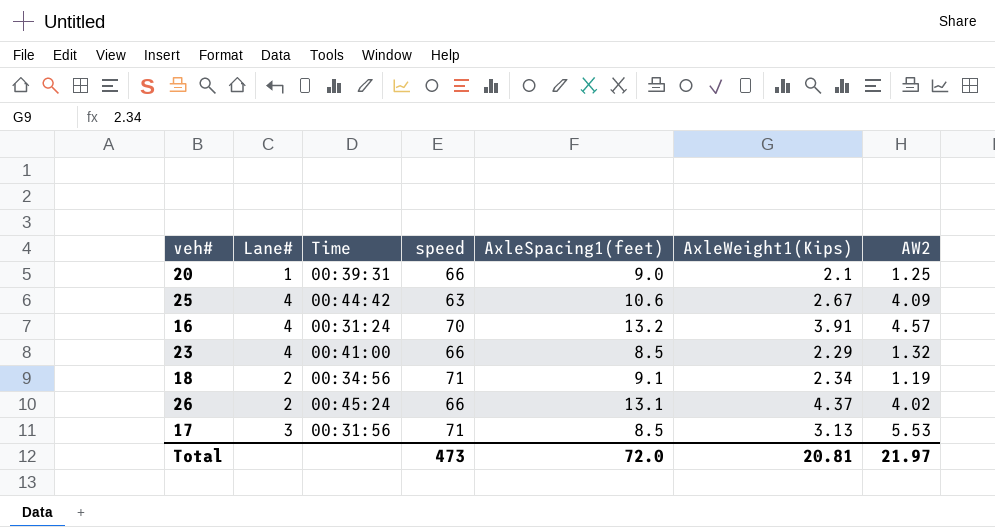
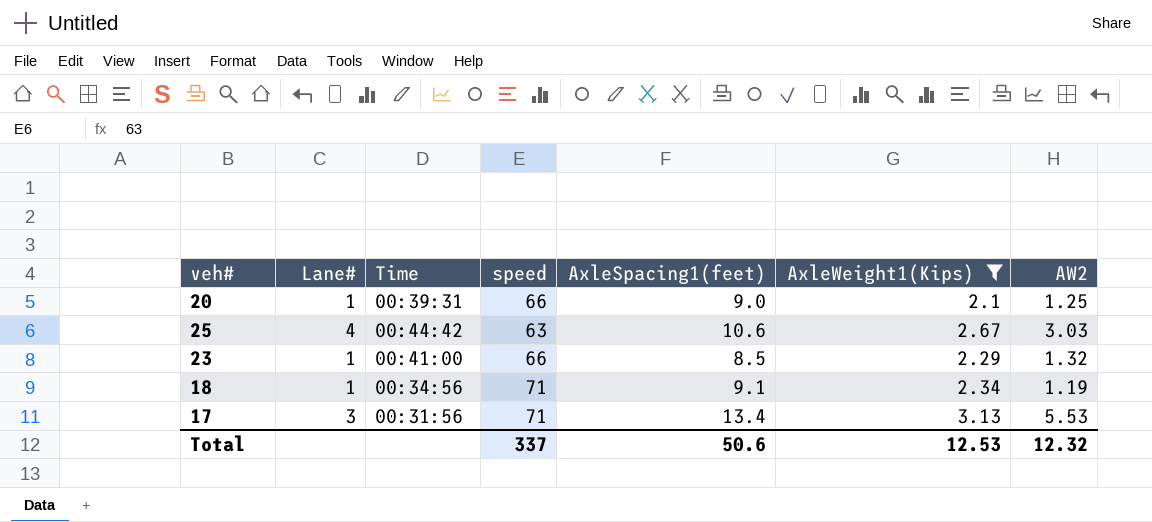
filter: none -> AxleWeight1(Kips) <= 3.13
25 | AW2: 4.09 -> 3.03
23 | Lane#: 4 -> 1
18 | Lane#: 2 -> 1
17 | AxleSpacing1(feet): 8.5 -> 13.4
Total | speed: 473 -> 337
Total | AxleSpacing1(feet): 72.0 -> 50.6
Total | AxleWeight1(Kips): 20.81 -> 12.53
Total | AW2: 21.97 -> 12.32

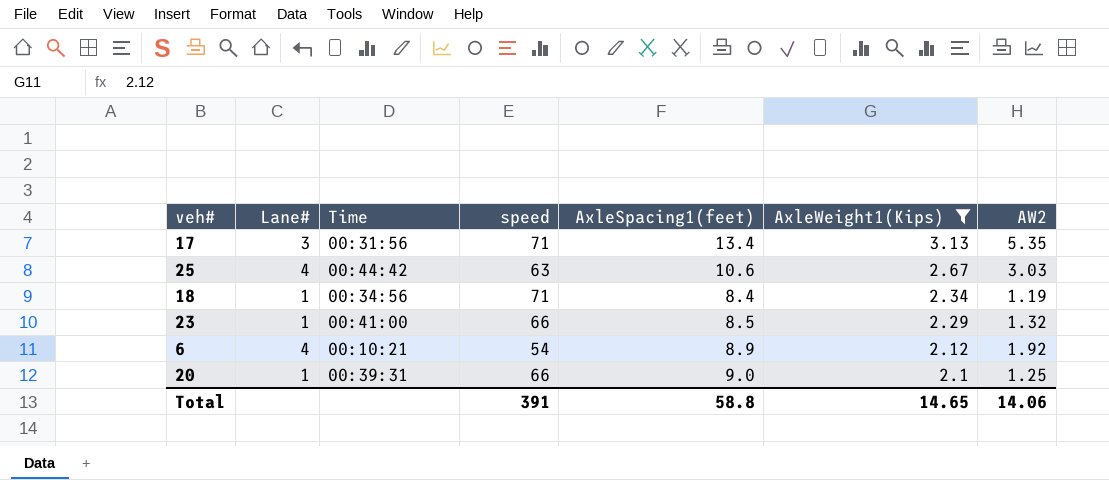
row order: none -> AxleWeight1(Kips) descending
17 | AW2: 5.53 -> 5.35
18 | AxleSpacing1(feet): 9.1 -> 8.4
row 6: none -> 4 | 00:10:21 | 54 | 8.9 | 2.12 | 1.92
Total | speed: 337 -> 391
Total | AxleSpacing1(feet): 50.6 -> 58.8
Total | AxleWeight1(Kips): 12.53 -> 14.65
Total | AW2: 12.32 -> 14.06

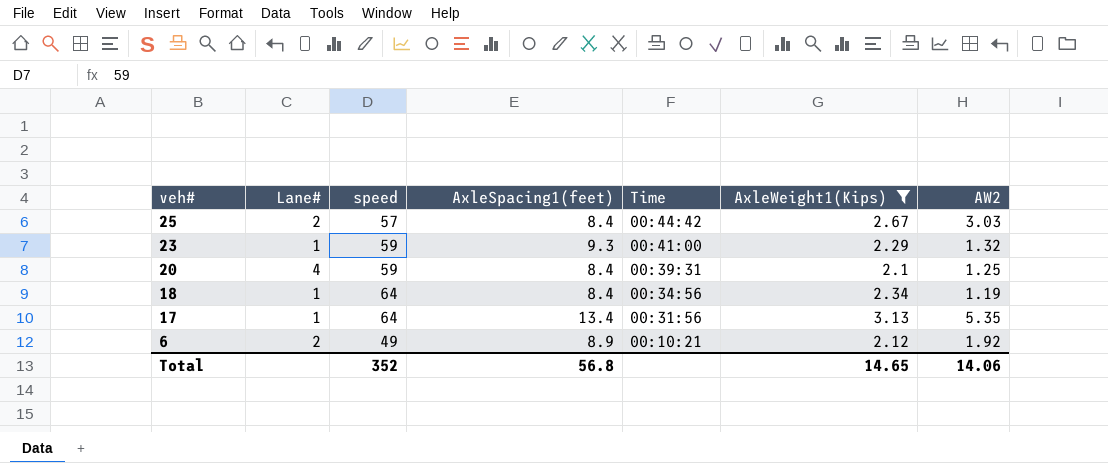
row order: AxleWeight1(Kips) descending -> veh# descending
column Time | position: 3 -> 5
25 | Lane#: 4 -> 2
25 | speed: 63 -> 57
25 | AxleSpacing1(feet): 10.6 -> 8.4
23 | speed: 66 -> 59
23 | AxleSpacing1(feet): 8.5 -> 9.3
20 | Lane#: 1 -> 4
20 | speed: 66 -> 59
20 | AxleSpacing1(feet): 9.0 -> 8.4
18 | speed: 71 -> 64
17 | Lane#: 3 -> 1
17 | speed: 71 -> 64
6 | Lane#: 4 -> 2
6 | speed: 54 -> 49
Total | speed: 391 -> 352
Total | AxleSpacing1(feet): 58.8 -> 56.8

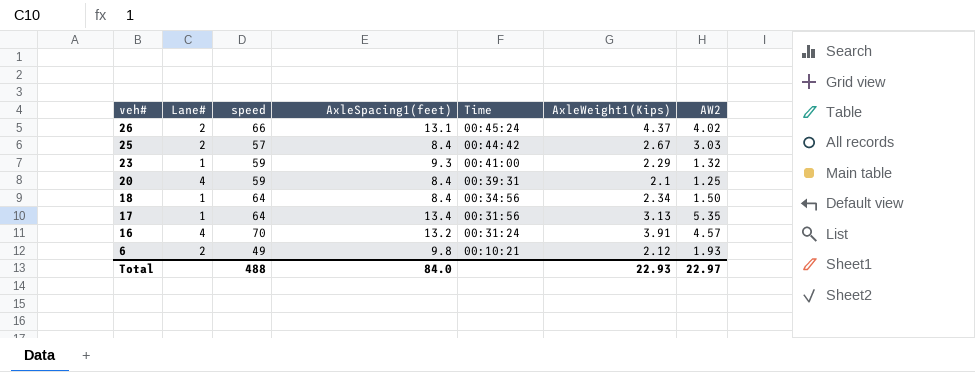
filter: AxleWeight1(Kips) <= 3.13 -> none
18 | AW2: 1.19 -> 1.50
6 | AxleSpacing1(feet): 8.9 -> 9.8
6 | AW2: 1.92 -> 1.93
Total | speed: 352 -> 488
Total | AxleSpacing1(feet): 56.8 -> 84.0
Total | AxleWeight1(Kips): 14.65 -> 22.93
Total | AW2: 14.06 -> 22.97

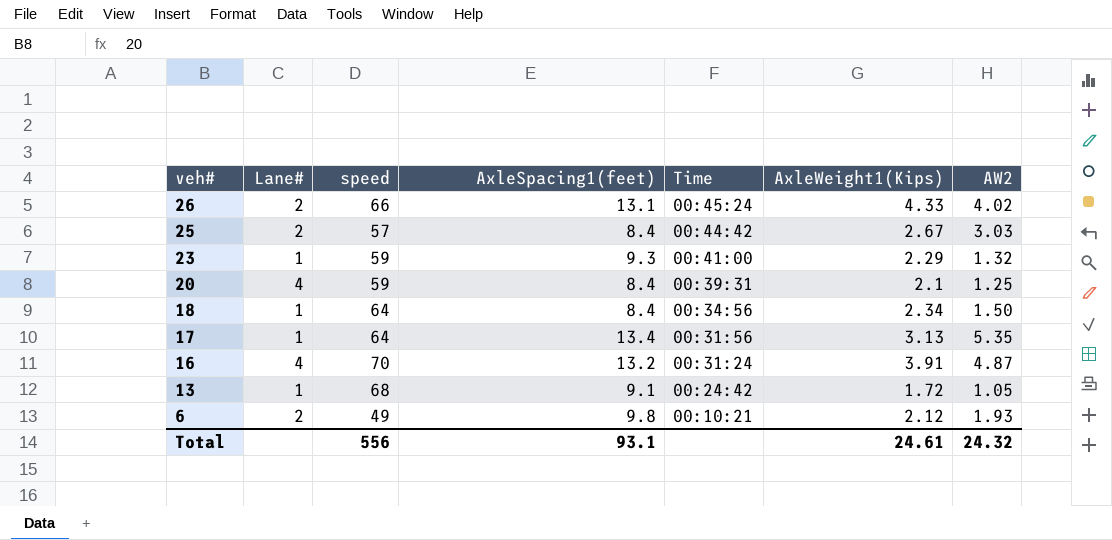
26 | AxleWeight1(Kips): 4.37 -> 4.33
16 | AW2: 4.57 -> 4.87
row 13: none -> 1 | 68 | 9.1 | 00:24:42 | 1.72 | 1.05
Total | speed: 488 -> 556
Total | AxleSpacing1(feet): 84.0 -> 93.1
Total | AxleWeight1(Kips): 22.93 -> 24.61
Total | AW2: 22.97 -> 24.32

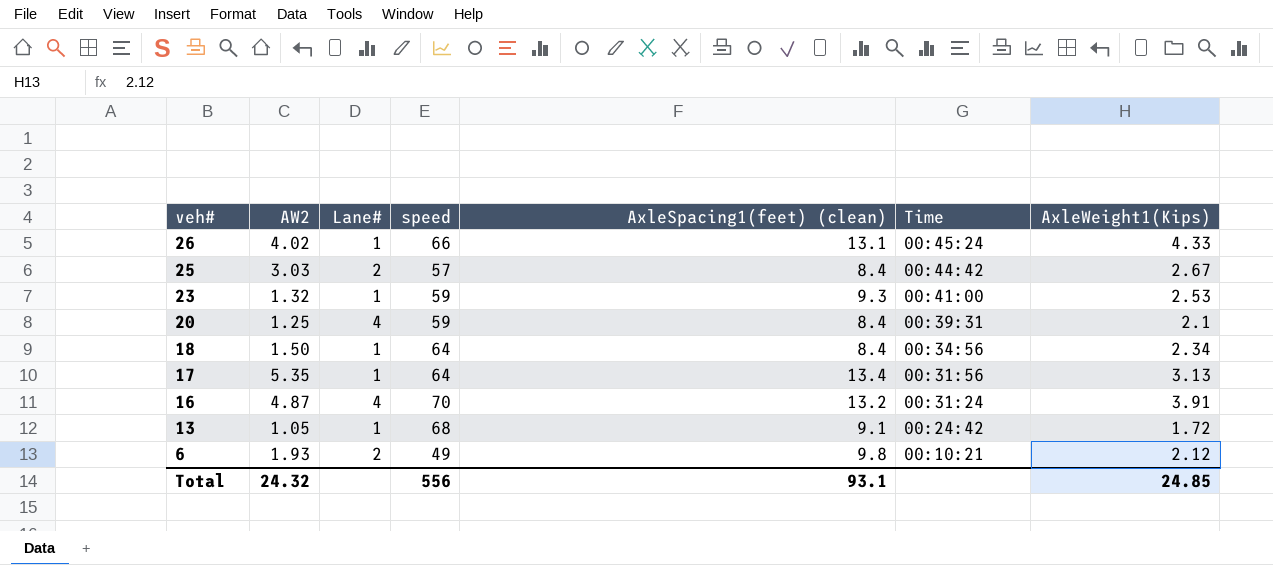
column AW2 | position: 7 -> 2
column name: AxleSpacing1(feet) -> AxleSpacing1(feet) (clean)
26 | Lane#: 2 -> 1
23 | AxleWeight1(Kips): 2.29 -> 2.53
Total | AxleWeight1(Kips): 24.61 -> 24.85

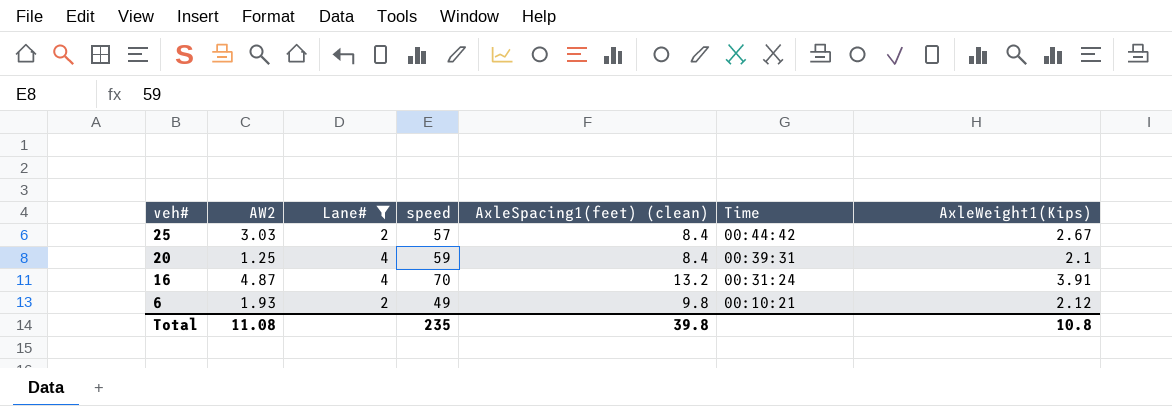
filter: none -> Lane# != 1
Total | AW2: 24.32 -> 11.08
Total | speed: 556 -> 235
Total | AxleSpacing1(feet) (clean): 93.1 -> 39.8
Total | AxleWeight1(Kips): 24.85 -> 10.8

